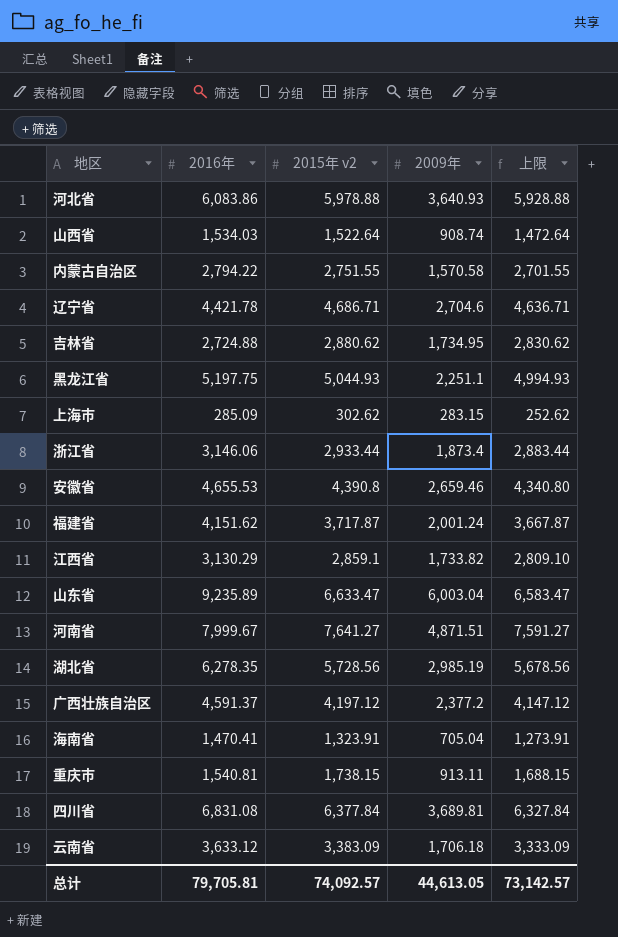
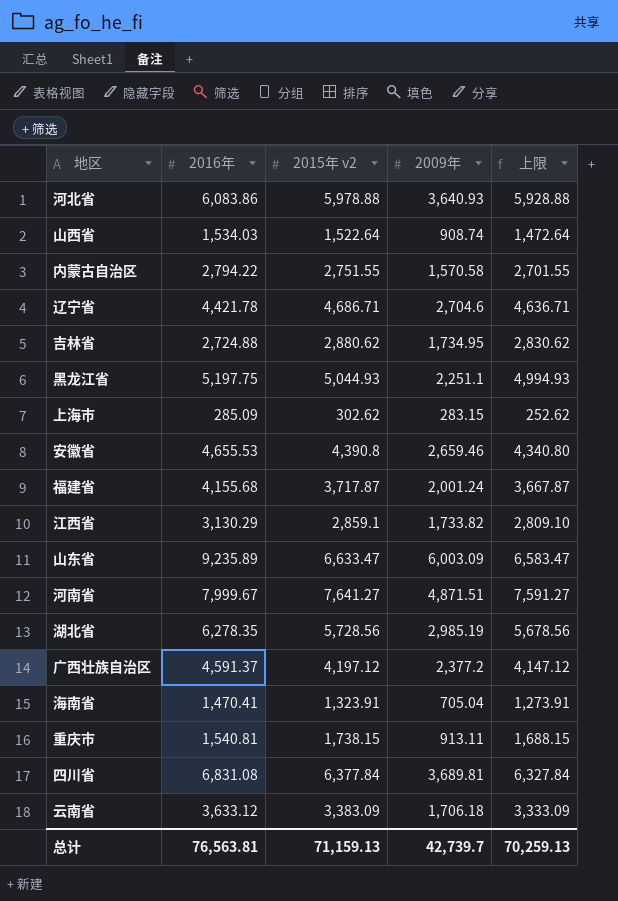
row 浙江省: 3,146.06 | 2,933.44 | 1,873.4 | 2,883.44 -> none
福建省 | 2016年: 4,151.62 -> 4,155.68
山东省 | 2009年: 6,003.04 -> 6,003.09
总计 | 2016年: 79,705.81 -> 76,563.81
总计 | 2015年 v2: 74,092.57 -> 71,159.13
总计 | 2009年: 44,613.05 -> 42,739.7
总计 | 上限: 73,142.57 -> 70,259.13

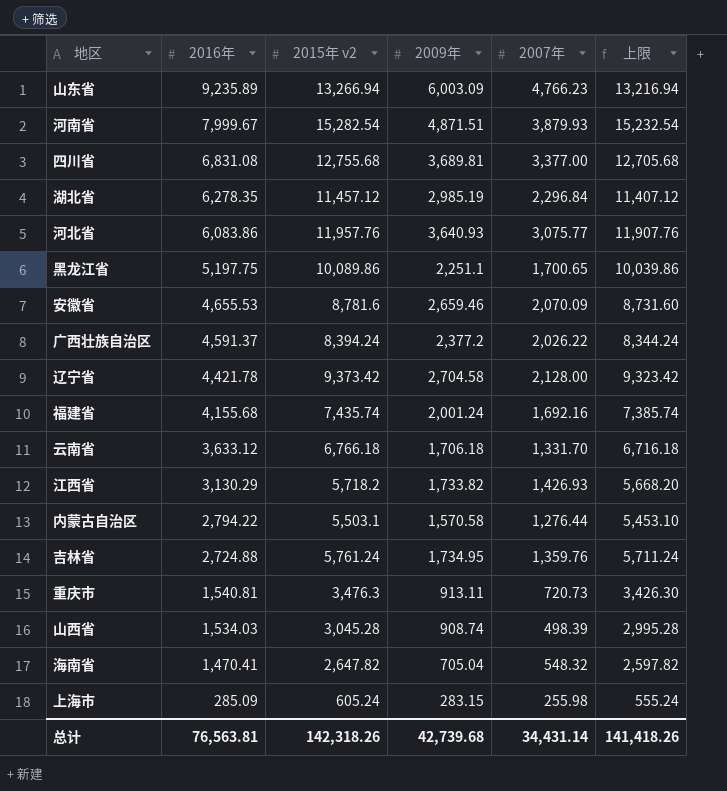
row order: none -> 2016年 descending
column 2007年 | position: none -> 5
山东省 | 2015年 v2: 6,633.47 -> 13,266.94
山东省 | 上限: 6,583.47 -> 13,216.94
河南省 | 2015年 v2: 7,641.27 -> 15,282.54
河南省 | 上限: 7,591.27 -> 15,232.54
四川省 | 2015年 v2: 6,377.84 -> 12,755.68
四川省 | 上限: 6,327.84 -> 12,705.68
湖北省 | 2015年 v2: 5,728.56 -> 11,457.12
湖北省 | 上限: 5,678.56 -> 11,407.12
河北省 | 2015年 v2: 5,978.88 -> 11,957.76
河北省 | 上限: 5,928.88 -> 11,907.76
黑龙江省 | 2015年 v2: 5,044.93 -> 10,089.86
黑龙江省 | 上限: 4,994.93 -> 10,039.86
安徽省 | 2015年 v2: 4,390.8 -> 8,781.6
安徽省 | 上限: 4,340.80 -> 8,731.60
广西壮族自治区 | 2015年 v2: 4,197.12 -> 8,394.24
广西壮族自治区 | 上限: 4,147.12 -> 8,344.24
辽宁省 | 2015年 v2: 4,686.71 -> 9,373.42
辽宁省 | 2009年: 2,704.6 -> 2,704.58
辽宁省 | 上限: 4,636.71 -> 9,323.42
福建省 | 2015年 v2: 3,717.87 -> 7,435.74
福建省 | 上限: 3,667.87 -> 7,385.74
云南省 | 2015年 v2: 3,383.09 -> 6,766.18
云南省 | 上限: 3,333.09 -> 6,716.18
江西省 | 2015年 v2: 2,859.1 -> 5,718.2
江西省 | 上限: 2,809.10 -> 5,668.20
内蒙古自治区 | 2015年 v2: 2,751.55 -> 5,503.1
内蒙古自治区 | 上限: 2,701.55 -> 5,453.10
吉林省 | 2015年 v2: 2,880.62 -> 5,761.24
吉林省 | 上限: 2,830.62 -> 5,711.24
重庆市 | 2015年 v2: 1,738.15 -> 3,476.3
重庆市 | 上限: 1,688.15 -> 3,426.30
山西省 | 2015年 v2: 1,522.64 -> 3,045.28
山西省 | 上限: 1,472.64 -> 2,995.28
海南省 | 2015年 v2: 1,323.91 -> 2,647.82
海南省 | 上限: 1,273.91 -> 2,597.82
上海市 | 2015年 v2: 302.62 -> 605.24
上海市 | 上限: 252.62 -> 555.24
总计 | 2015年 v2: 71,159.13 -> 142,318.26
总计 | 2009年: 42,739.7 -> 42,739.68
总计 | 上限: 70,259.13 -> 141,418.26

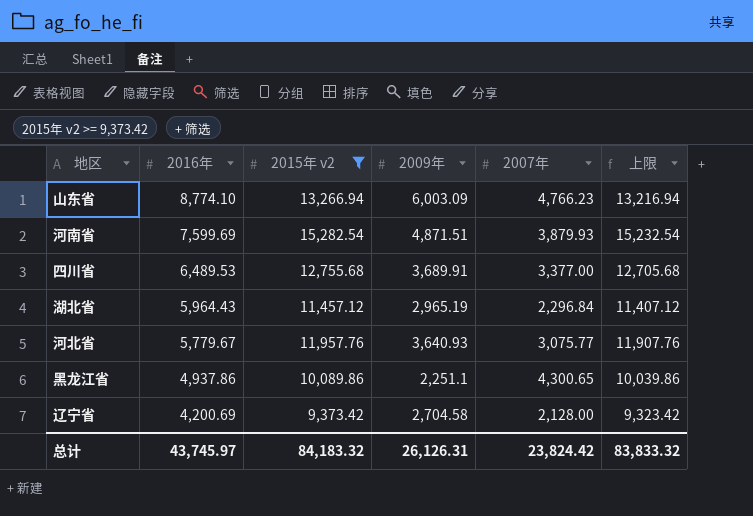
filter: none -> 2015年 v2 >= 9,373.42
山东省 | 2016年: 9,235.89 -> 8,774.10
河南省 | 2016年: 7,999.67 -> 7,599.69
四川省 | 2016年: 6,831.08 -> 6,489.53
四川省 | 2009年: 3,689.81 -> 3,689.91
湖北省 | 2016年: 6,278.35 -> 5,964.43
湖北省 | 2009年: 2,985.19 -> 2,965.19
河北省 | 2016年: 6,083.86 -> 5,779.67
黑龙江省 | 2016年: 5,197.75 -> 4,937.86
黑龙江省 | 2007年: 1,700.65 -> 4,300.65
辽宁省 | 2016年: 4,421.78 -> 4,200.69
总计 | 2016年: 76,563.81 -> 43,745.97
总计 | 2015年 v2: 142,318.26 -> 84,183.32
总计 | 2009年: 42,739.68 -> 26,126.31
总计 | 2007年: 34,431.14 -> 23,824.42
总计 | 上限: 141,418.26 -> 83,833.32

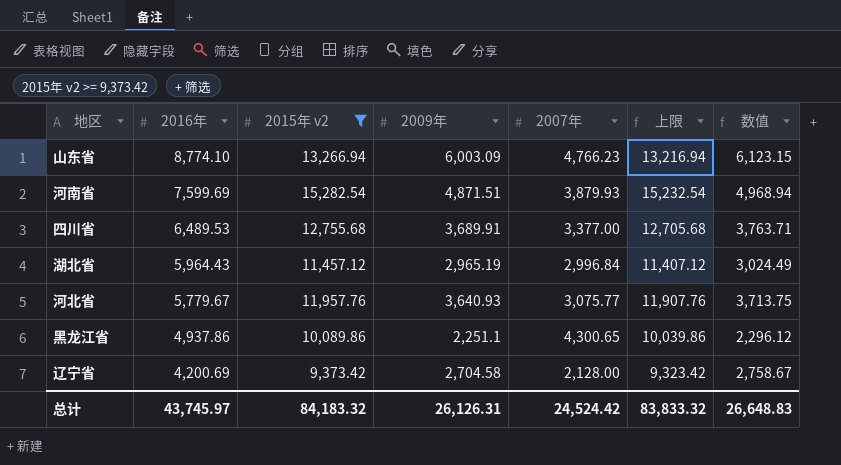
column 数值 | formula: none -> [2009年] * 1.02
湖北省 | 2007年: 2,296.84 -> 2,996.84
总计 | 2007年: 23,824.42 -> 24,524.42

